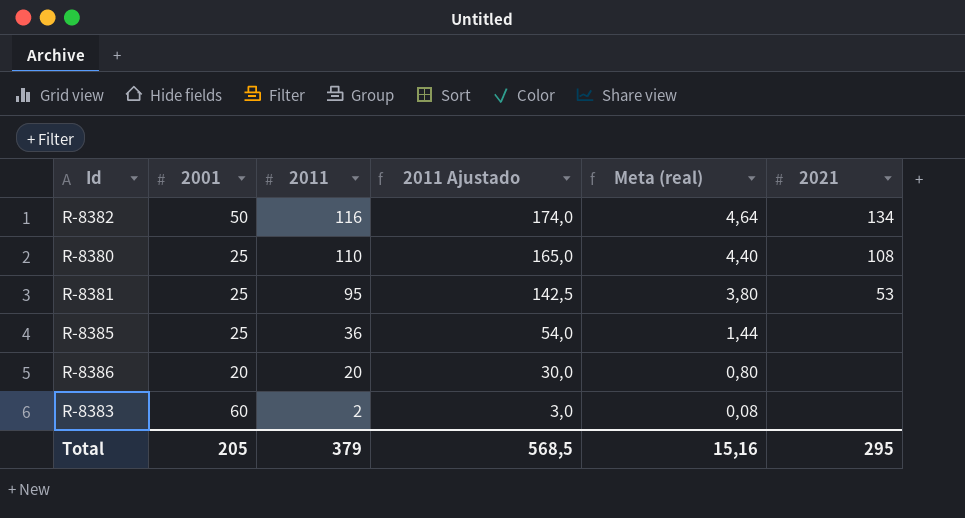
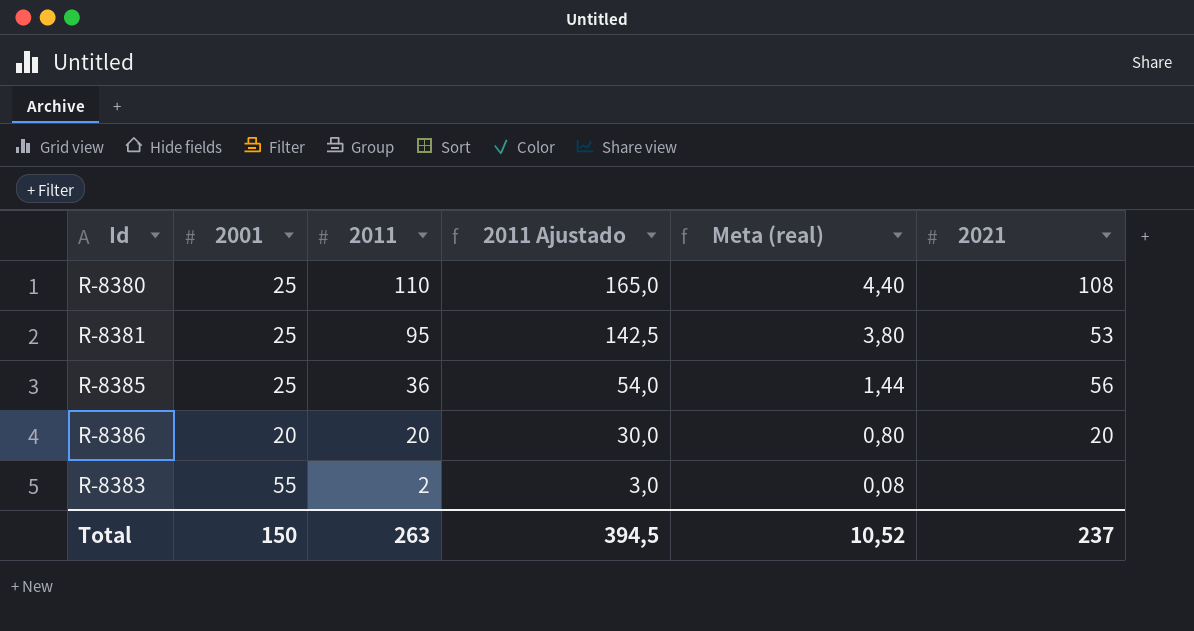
row R-8382: 50 | 116 | 174,0 | 4,64 | 134 -> none
R-8385 | 2021: none -> 56
R-8386 | 2021: none -> 20
R-8383 | 2001: 60 -> 55
Total | 2001: 205 -> 150
Total | 2011: 379 -> 263
Total | 2011 Ajustado: 568,5 -> 394,5
Total | Meta (real): 15,16 -> 10,52
Total | 2021: 295 -> 237

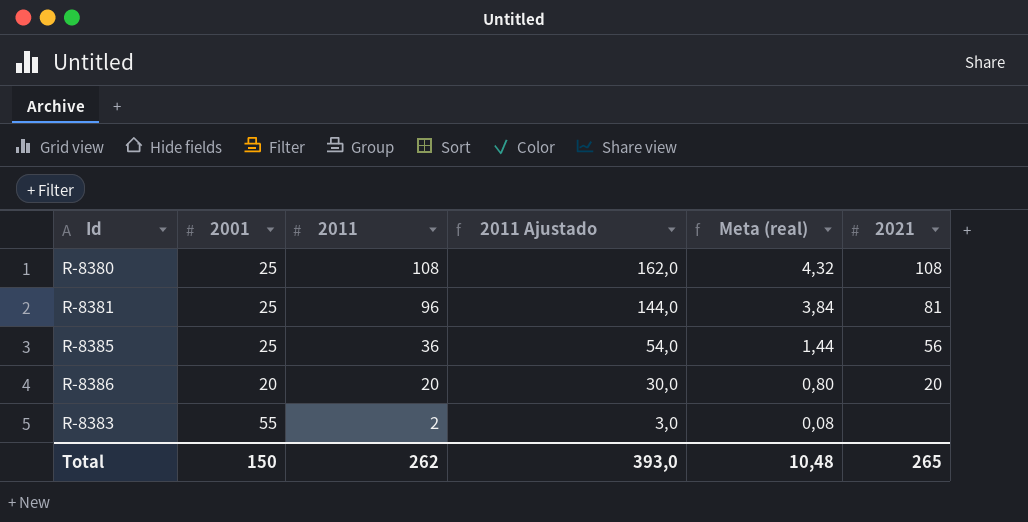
R-8380 | 2011: 110 -> 108
R-8380 | 2011 Ajustado: 165,0 -> 162,0
R-8380 | Meta (real): 4,40 -> 4,32
R-8381 | 2011: 95 -> 96
R-8381 | 2011 Ajustado: 142,5 -> 144,0
R-8381 | Meta (real): 3,80 -> 3,84
R-8381 | 2021: 53 -> 81
Total | 2011: 263 -> 262
Total | 2011 Ajustado: 394,5 -> 393,0
Total | Meta (real): 10,52 -> 10,48
Total | 2021: 237 -> 265

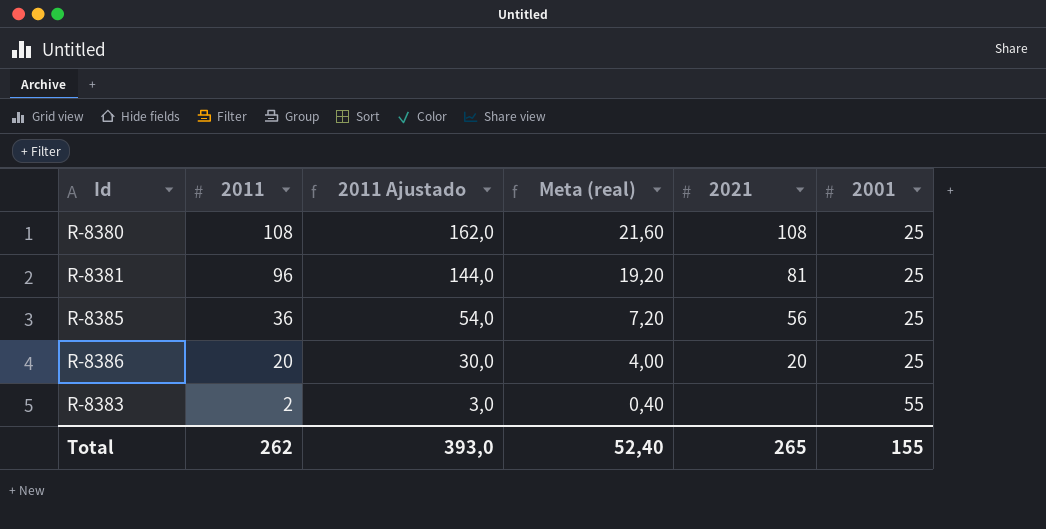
column Meta (real) | formula: [2011] * 0,04 -> [2011] * 0,2
column 2001 | position: 2 -> 6
R-8386 | 2001: 20 -> 25
Total | Meta (real): 10,48 -> 52,40
Total | 2001: 150 -> 155

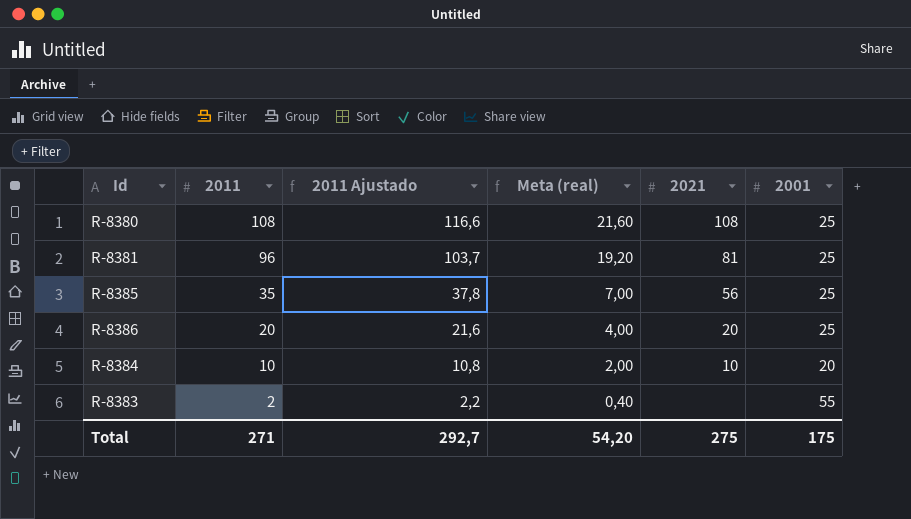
column 2011 Ajustado | formula: [2011] * 1,5 -> [2011] * 1,08
R-8385 | 2011: 36 -> 35
R-8385 | Meta (real): 7,20 -> 7,00
row R-8384: none -> 10 | 10,8 | 2,00 | 10 | 20
Total | 2011: 262 -> 271
Total | 2011 Ajustado: 393,0 -> 292,7
Total | Meta (real): 52,40 -> 54,20
Total | 2021: 265 -> 275
Total | 2001: 155 -> 175

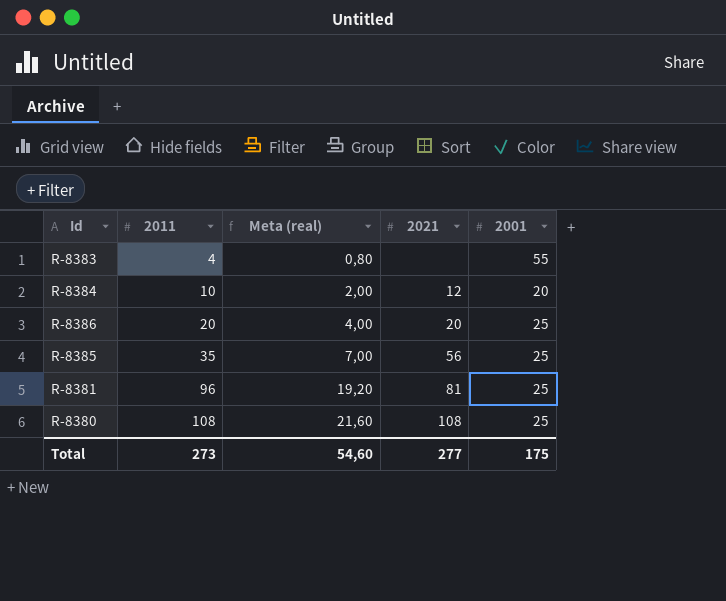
row order: 2011 descending -> 2011 ascending
column 2011 Ajustado | formula: [2011] * 1,08 -> none
R-8383 | 2011: 2 -> 4
R-8383 | Meta (real): 0,40 -> 0,80
R-8384 | 2021: 10 -> 12
Total | 2011: 271 -> 273
Total | Meta (real): 54,20 -> 54,60
Total | 2021: 275 -> 277

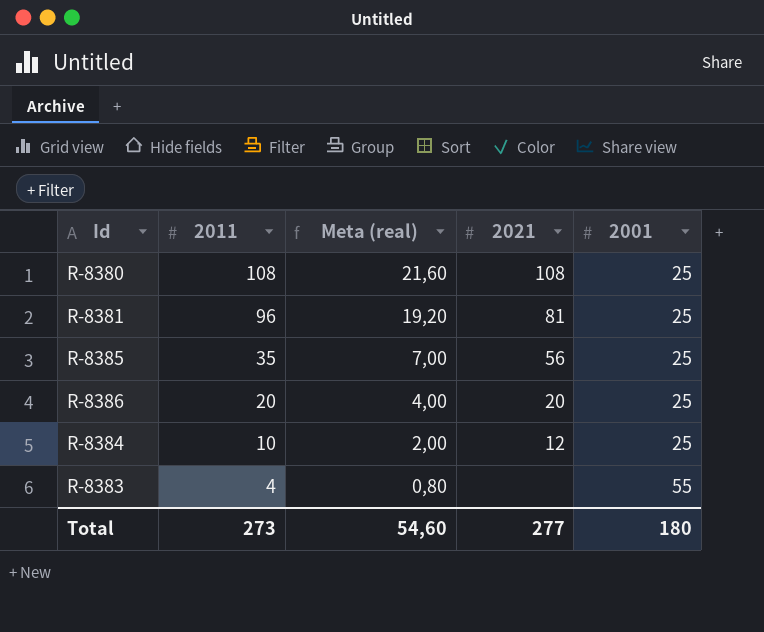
row order: 2011 ascending -> 2011 descending
R-8384 | 2001: 20 -> 25
Total | 2001: 175 -> 180

